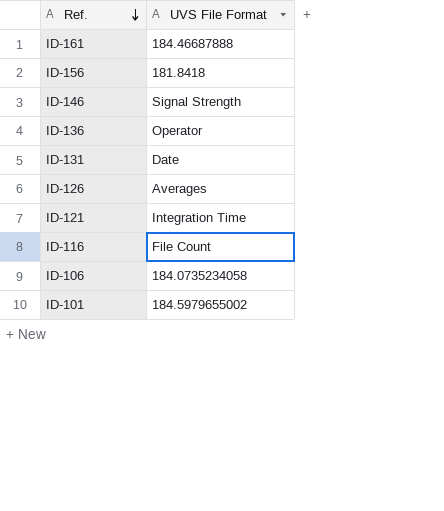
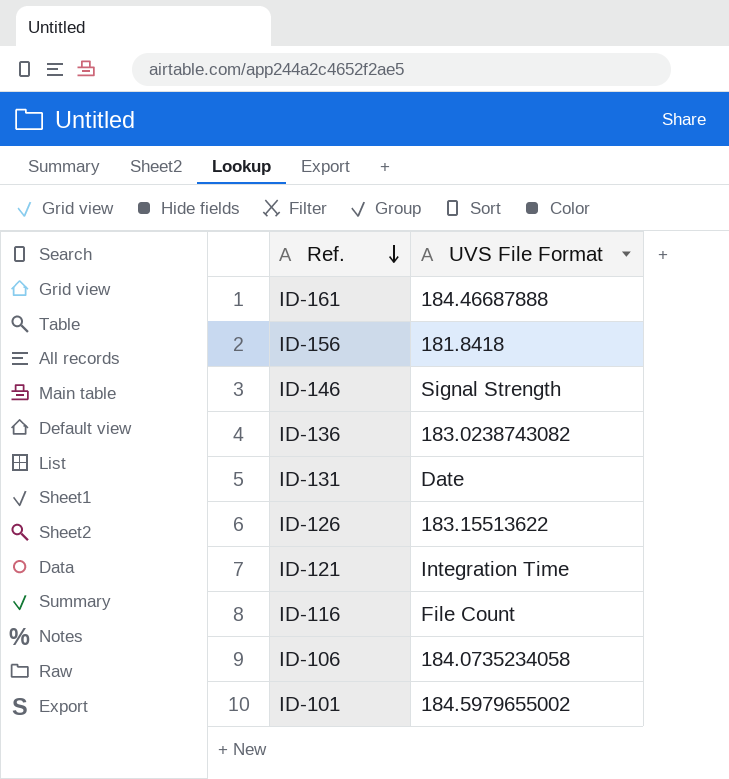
ID-136 | UVS File Format: Operator -> 183.0238743082
ID-126 | UVS File Format: Averages -> 183.15513622

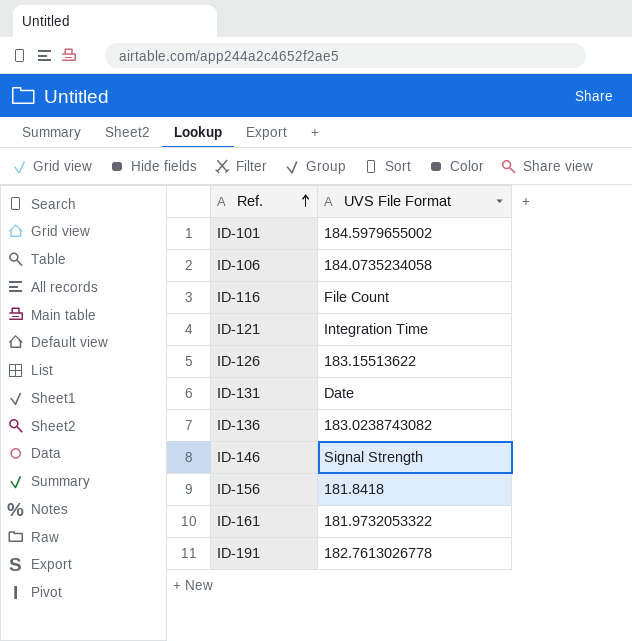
row order: Ref. descending -> Ref. ascending
ID-161 | UVS File Format: 184.46687888 -> 181.9732053322
row ID-191: none -> 182.7613026778

